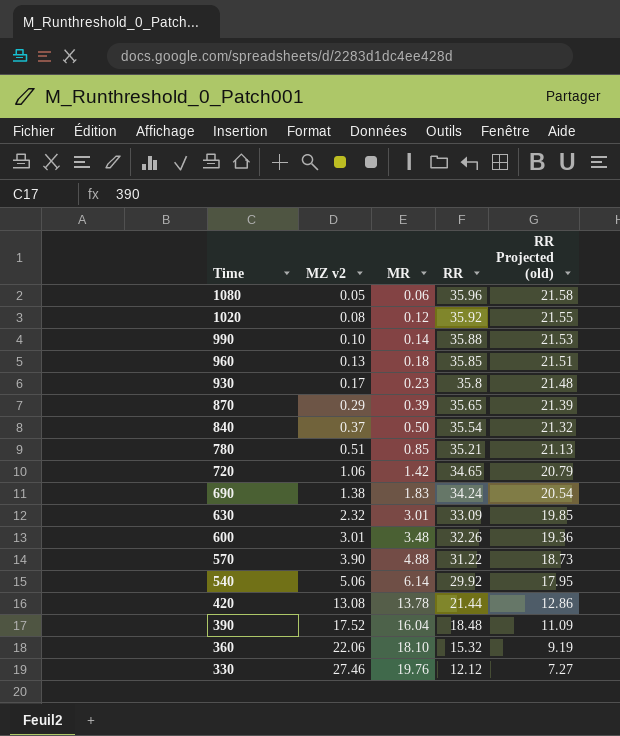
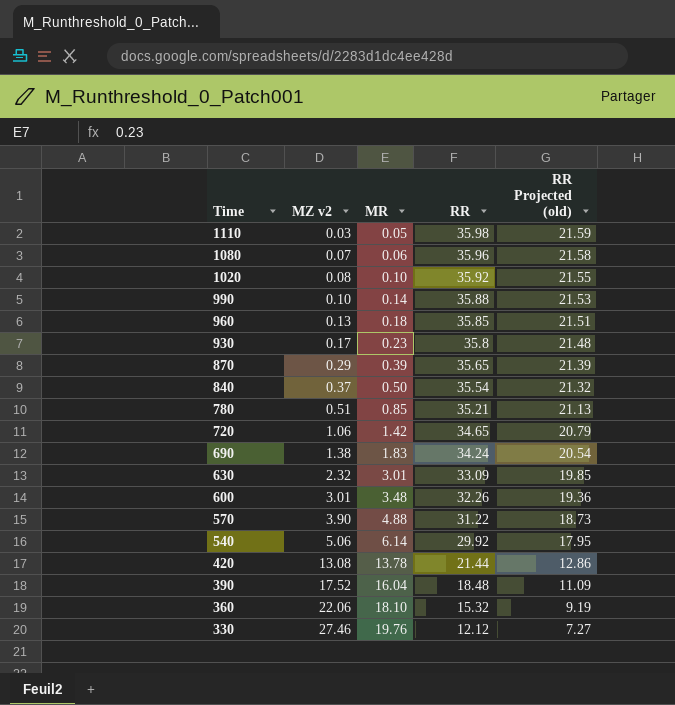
row 1110: none -> 0.03 | 0.05 | 35.98 | 21.59
1080 | MZ v2: 0.05 -> 0.07
1020 | MR: 0.12 -> 0.10

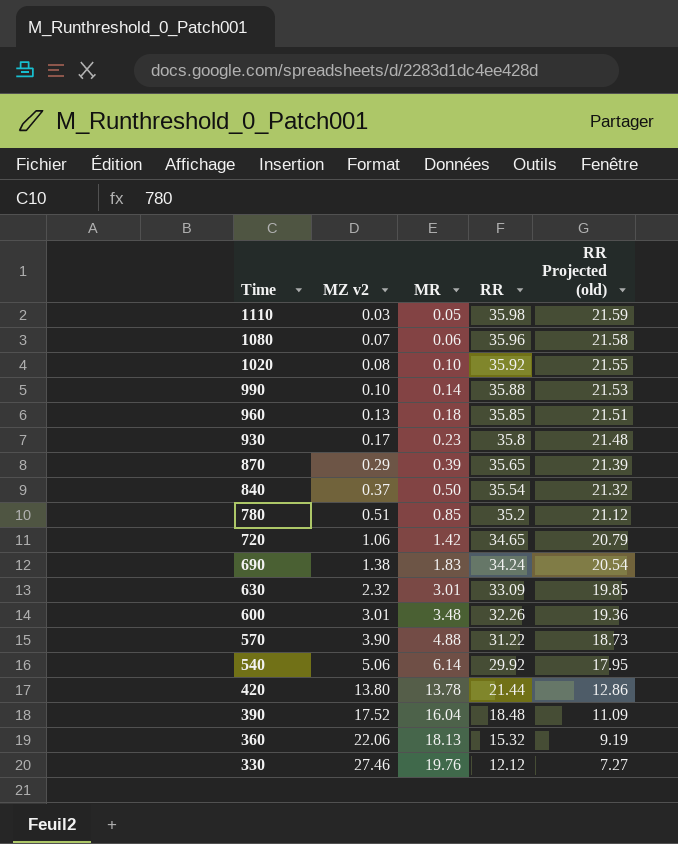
780 | RR: 35.21 -> 35.2
780 | RR Projected (old): 21.13 -> 21.12
420 | MZ v2: 13.08 -> 13.80
360 | MR: 18.10 -> 18.13

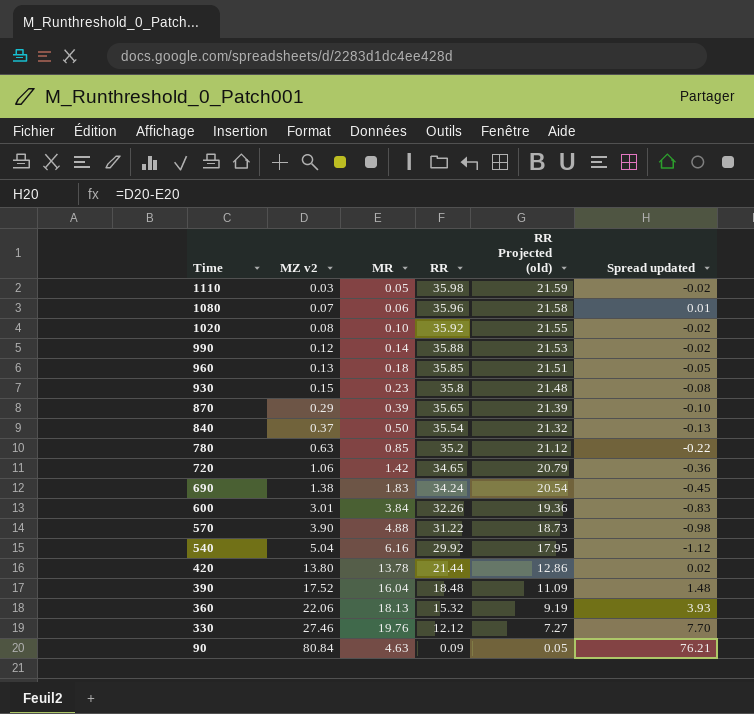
column Spread updated | formula: none -> [MZ v2] - [MR]
row 630: 2.32 | 3.01 | 33.09 | 19.85 -> none
990 | MZ v2: 0.10 -> 0.12
930 | MZ v2: 0.17 -> 0.15
780 | MZ v2: 0.51 -> 0.63
600 | MR: 3.48 -> 3.84
540 | MZ v2: 5.06 -> 5.04
540 | MR: 6.14 -> 6.16
row 90: none -> 80.84 | 4.63 | 0.09 | 0.05 | 76.21

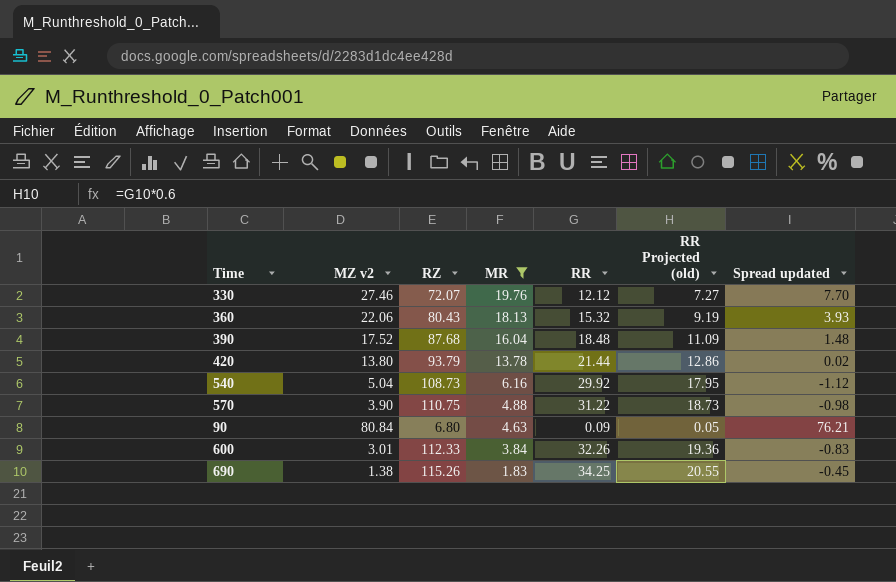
filter: none -> MR >= 1.83
row order: Time descending -> MR descending
column RZ | position: none -> 3
690 | RR: 34.24 -> 34.25
690 | RR Projected (old): 20.54 -> 20.55

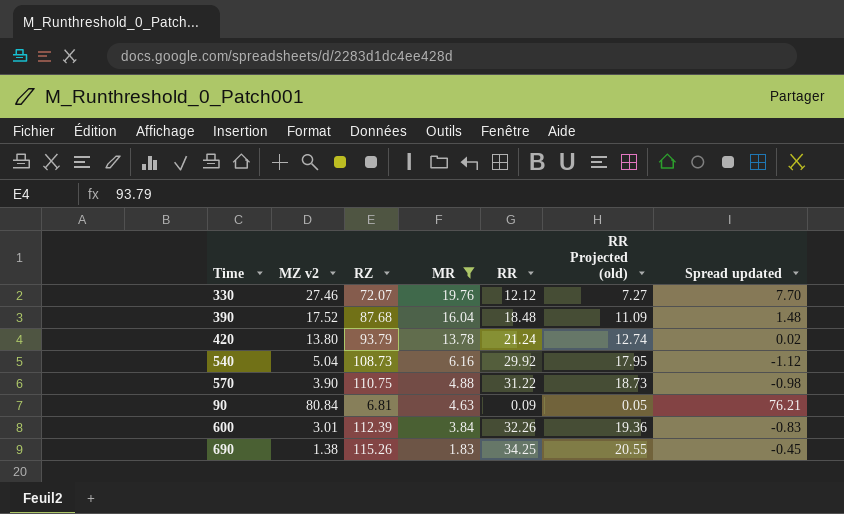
row 360: 22.06 | 80.43 | 18.13 | 15.32 | 9.19 | 3.93 -> none
420 | RR: 21.44 -> 21.24
420 | RR Projected (old): 12.86 -> 12.74
90 | RZ: 6.80 -> 6.81
600 | RZ: 112.33 -> 112.39

